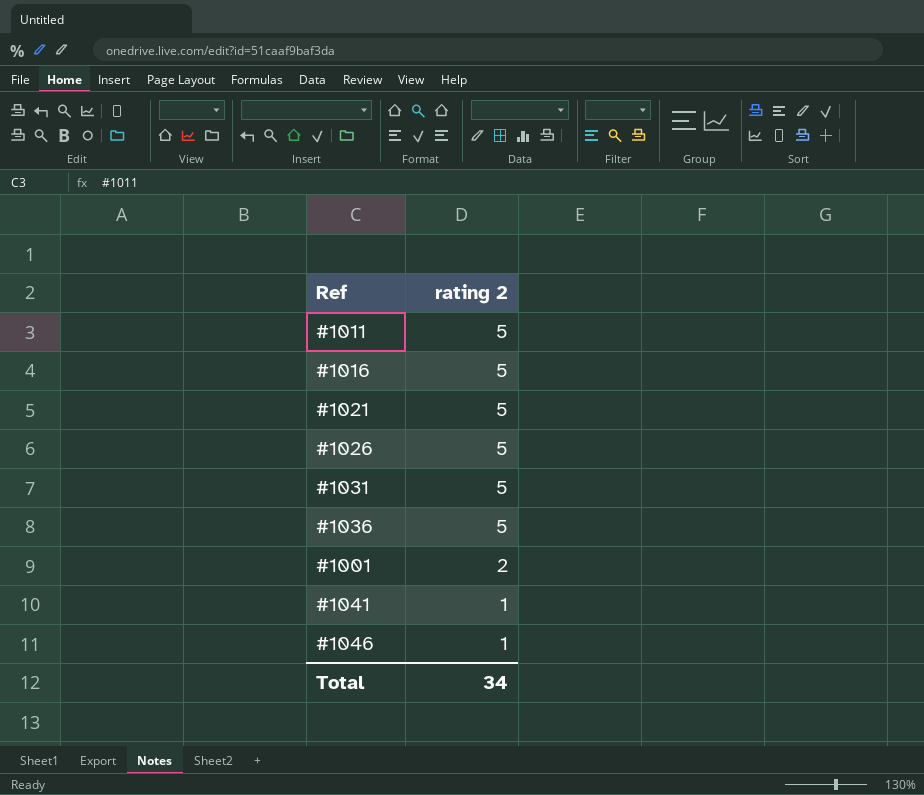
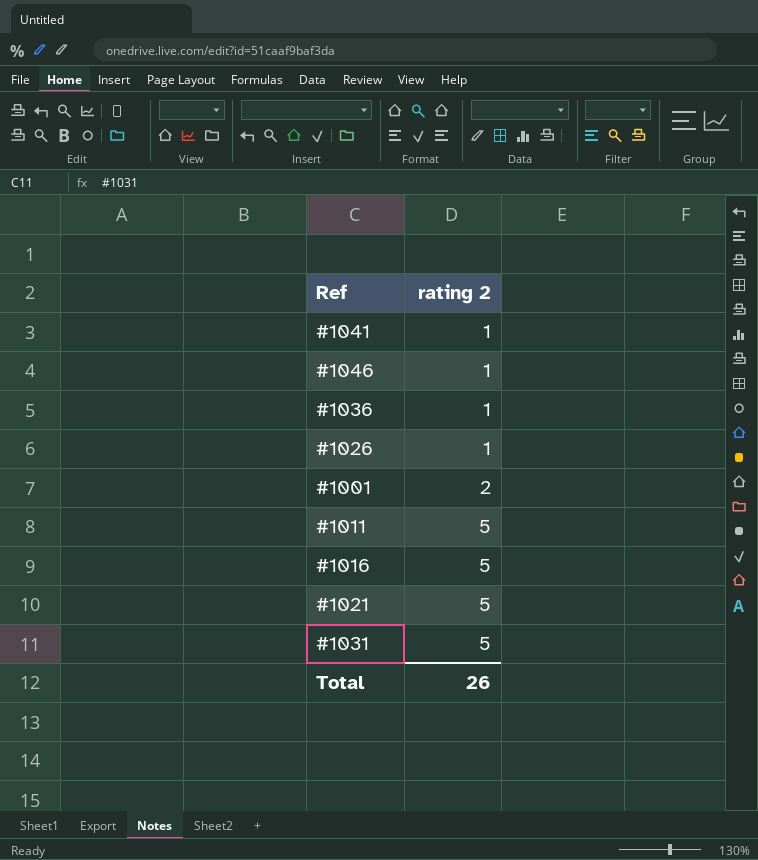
row order: rating 2 descending -> rating 2 ascending
#1036 | rating 2: 5 -> 1
#1026 | rating 2: 5 -> 1
Total | rating 2: 34 -> 26

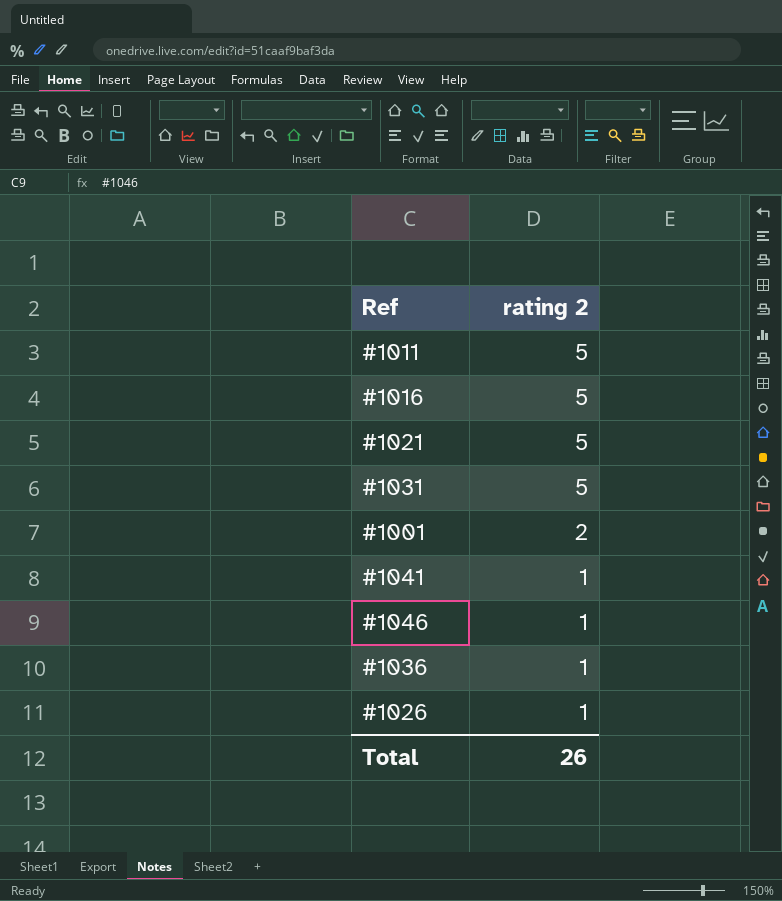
row order: rating 2 ascending -> rating 2 descending

